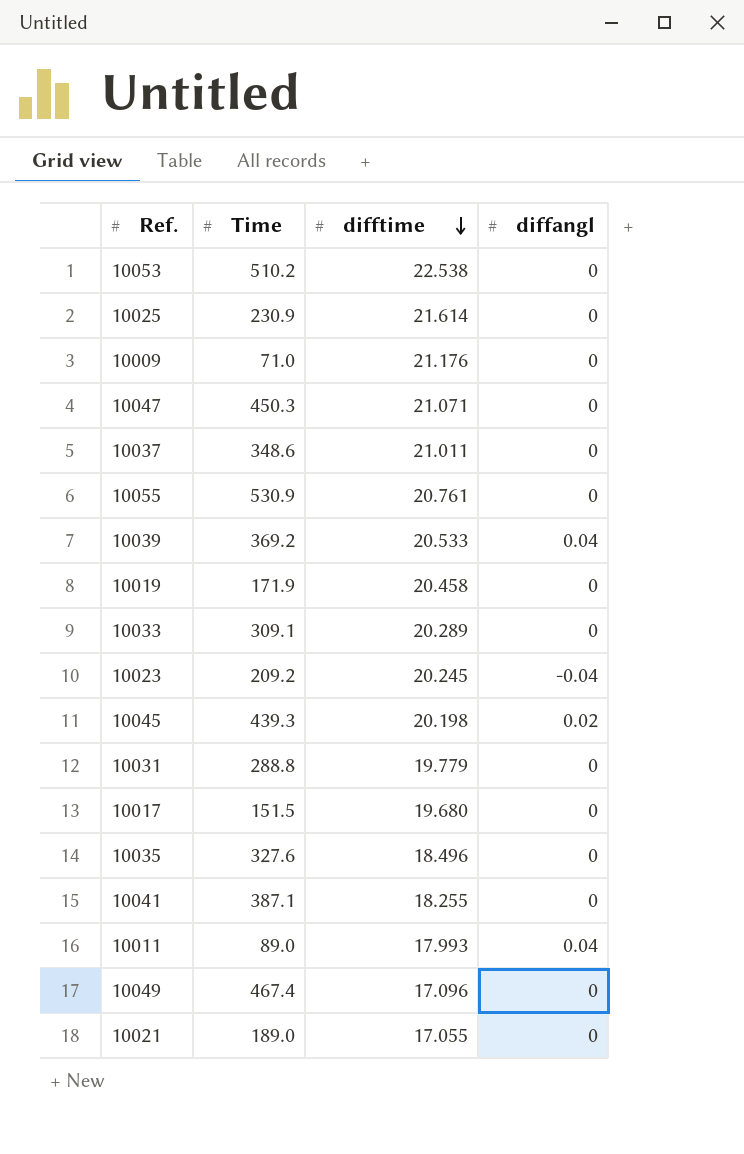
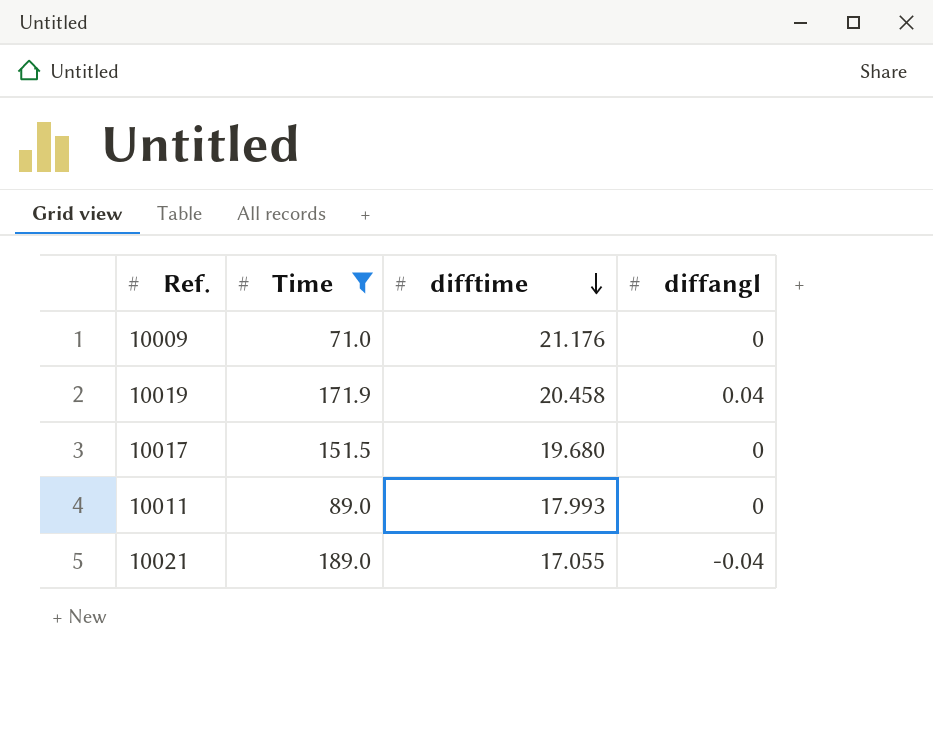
filter: none -> Time <= 189.0
10019 | diffangl: 0 -> 0.04
10011 | diffangl: 0.04 -> 0
10021 | diffangl: 0 -> -0.04

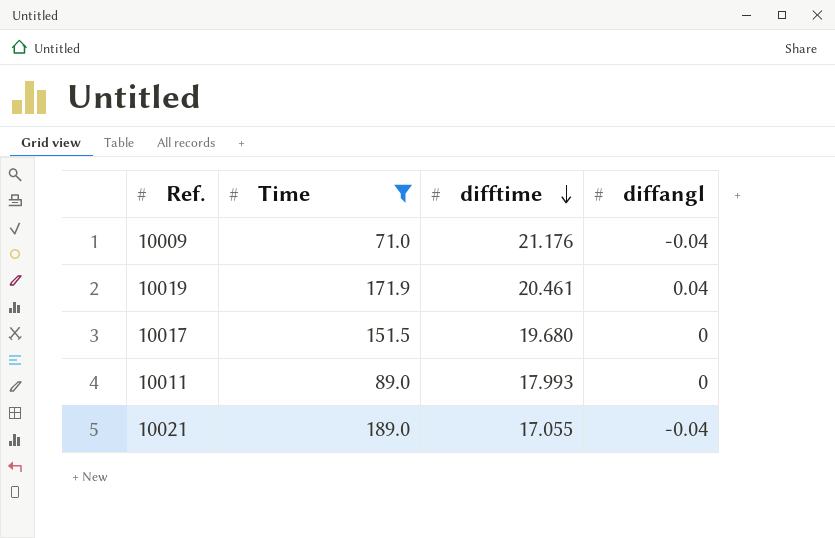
10009 | diffangl: 0 -> -0.04
10019 | difftime: 20.458 -> 20.461

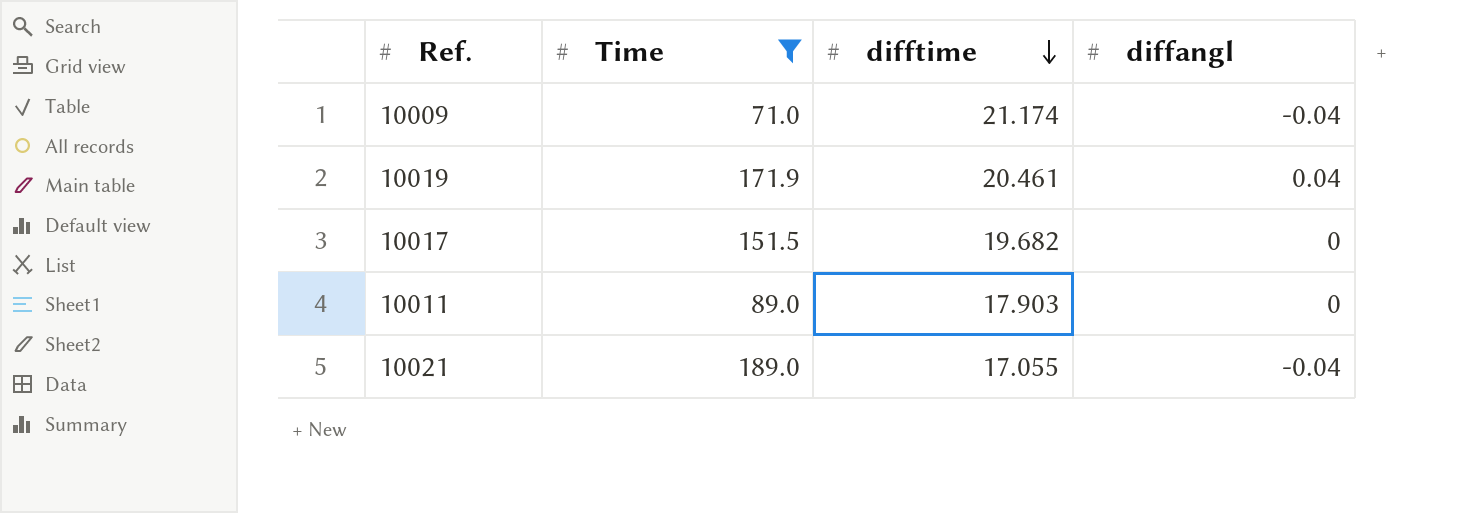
10009 | difftime: 21.176 -> 21.174
10017 | difftime: 19.680 -> 19.682
10011 | difftime: 17.993 -> 17.903

